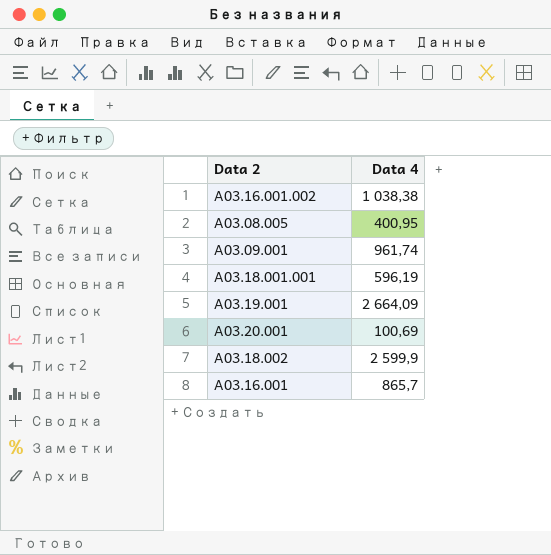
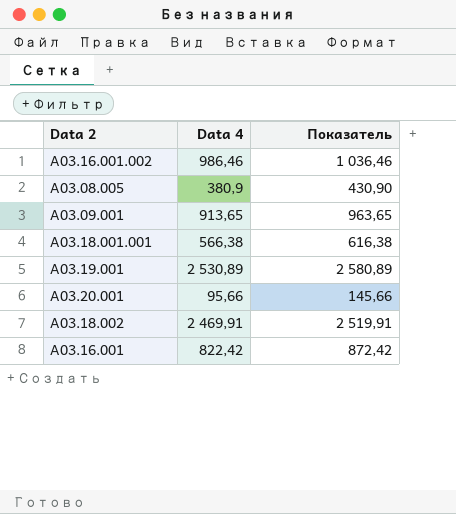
column Показатель | formula: none -> [Data 4] + 50
A03.16.001.002 | Data 4: 1 038,38 -> 986,46
A03.08.005 | Data 4: 400,95 -> 380,9
A03.09.001 | Data 4: 961,74 -> 913,65
A03.18.001.001 | Data 4: 596,19 -> 566,38
A03.19.001 | Data 4: 2 664,09 -> 2 530,89
A03.20.001 | Data 4: 100,69 -> 95,66
A03.18.002 | Data 4: 2 599,9 -> 2 469,91
A03.16.001 | Data 4: 865,7 -> 822,42

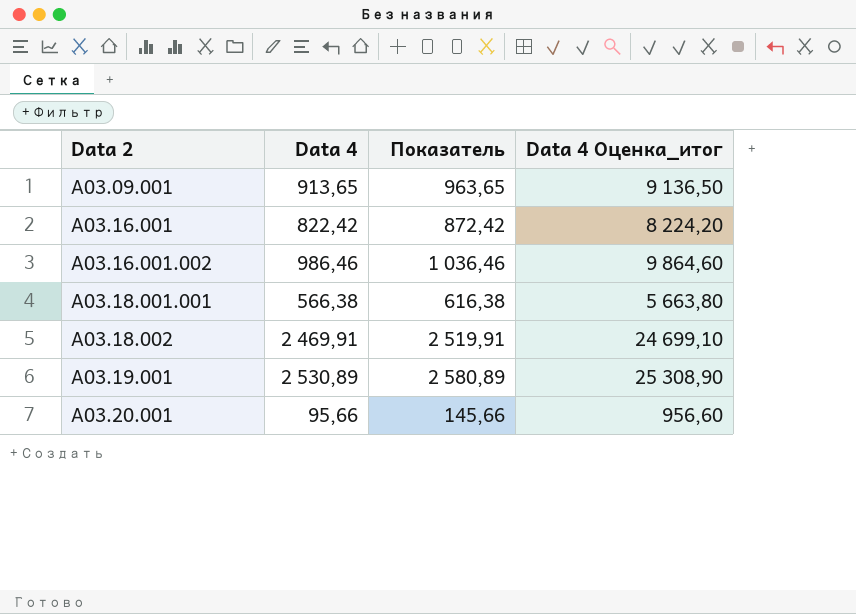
row order: none -> Data 2 ascending
column Data 4 Оценка_итог | formula: none -> [Data 4] * 10
row A03.08.005: 380,9 | 430,90 -> none

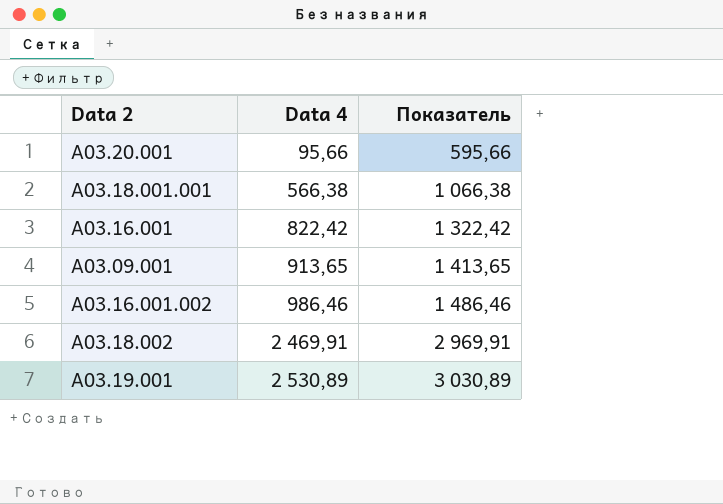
row order: Data 2 ascending -> Data 4 ascending
column Data 4 Оценка_итог | formula: [Data 4] * 10 -> none
column Показатель | formula: [Data 4] + 50 -> [Data 4] + 500

